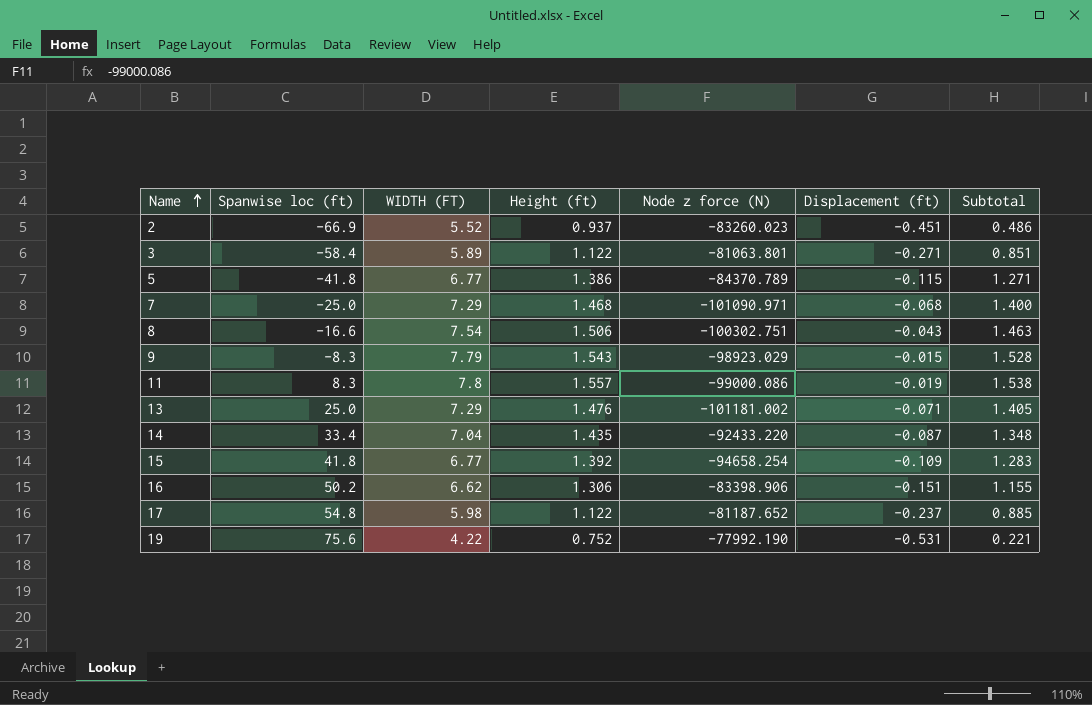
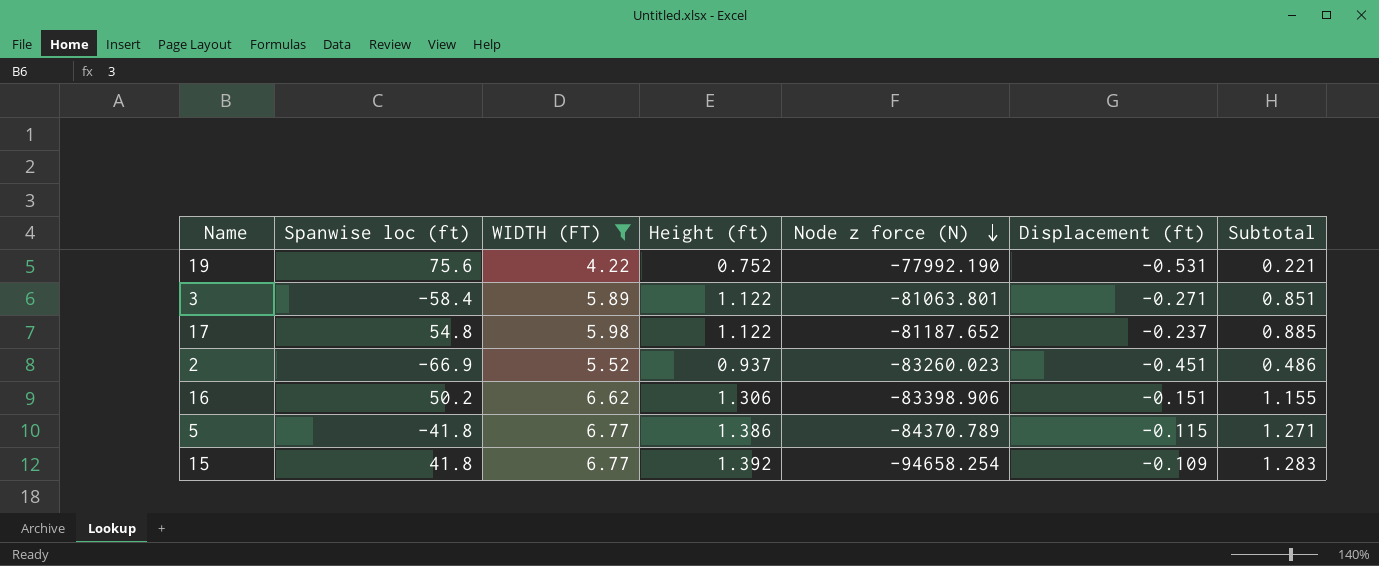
filter: none -> WIDTH (FT) <= 6.77
row order: Name ascending -> Node z force (N) descending

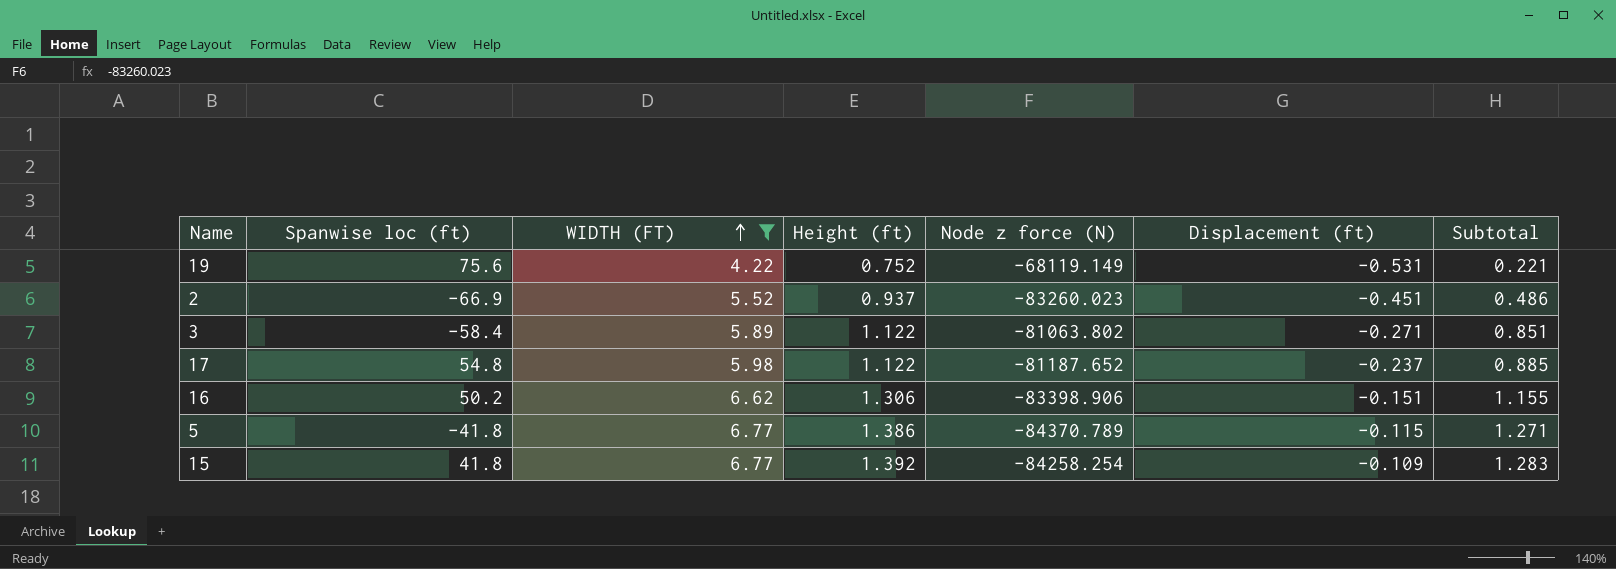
row order: Node z force (N) descending -> WIDTH (FT) ascending
19 | Node z force (N): -77992.190 -> -68119.149
3 | Node z force (N): -81063.801 -> -81063.802
15 | Node z force (N): -94658.254 -> -84258.254

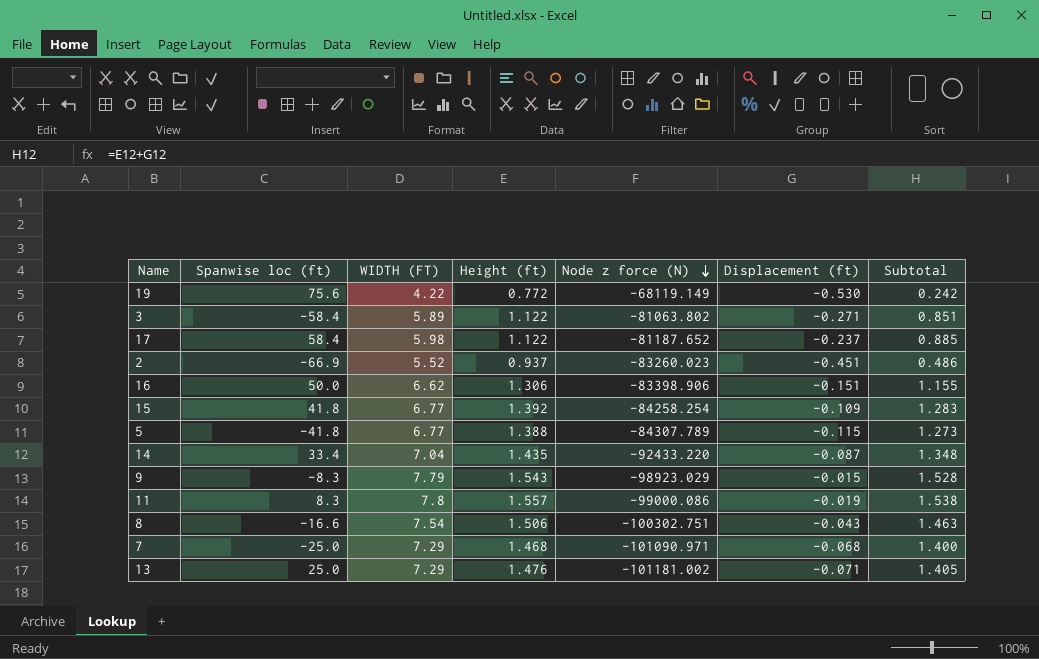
filter: WIDTH (FT) <= 6.77 -> none
row order: WIDTH (FT) ascending -> Node z force (N) descending
19 | Height (ft): 0.752 -> 0.772
19 | Displacement (ft): -0.531 -> -0.530
19 | Subtotal: 0.221 -> 0.242
17 | Spanwise loc (ft): 54.8 -> 58.4
16 | Spanwise loc (ft): 50.2 -> 50.0
5 | Height (ft): 1.386 -> 1.388
5 | Node z force (N): -84370.789 -> -84307.789
5 | Subtotal: 1.271 -> 1.273

